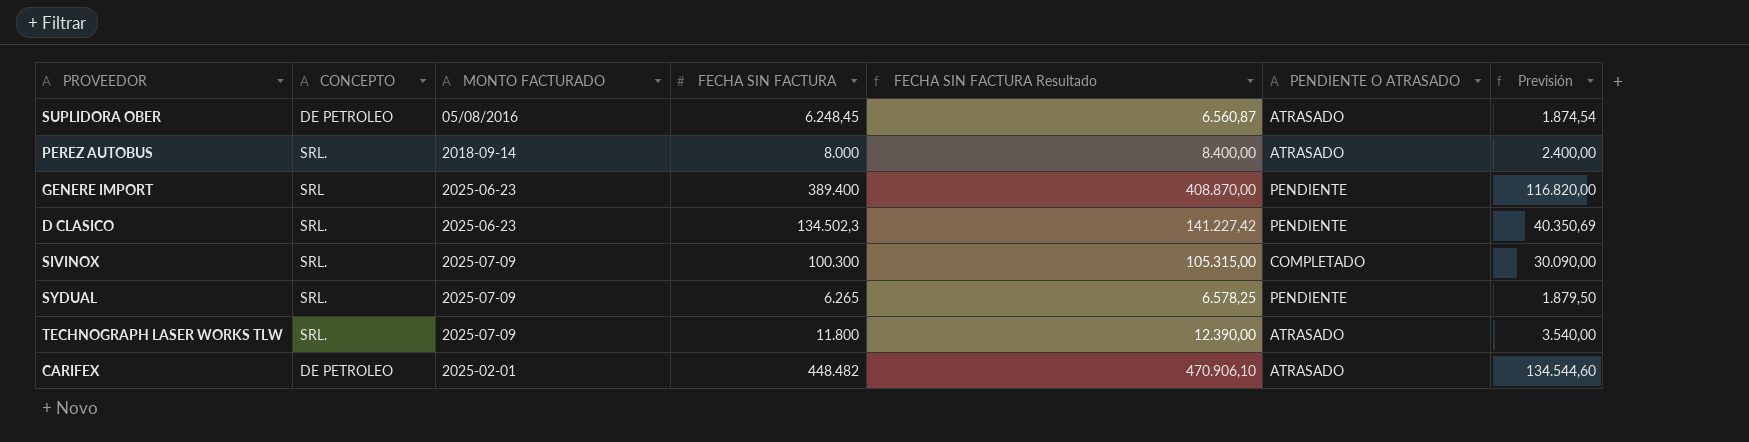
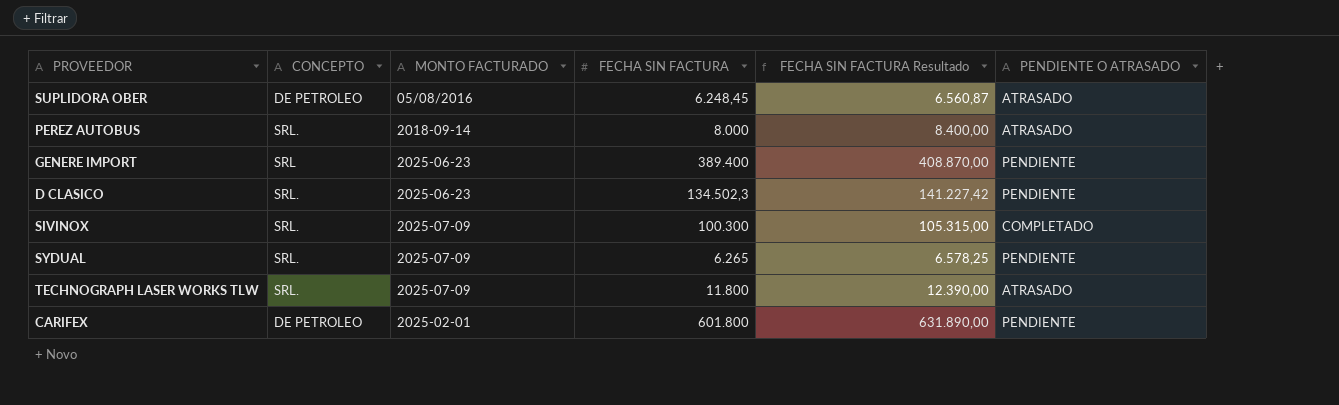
column Previsión | formula: [FECHA SIN FACTURA] * 0,3 -> none
CARIFEX | FECHA SIN FACTURA: 448.482 -> 601.800
CARIFEX | FECHA SIN FACTURA Resultado: 470.906,10 -> 631.890,00
CARIFEX | PENDIENTE O ATRASADO: ATRASADO -> PENDIENTE

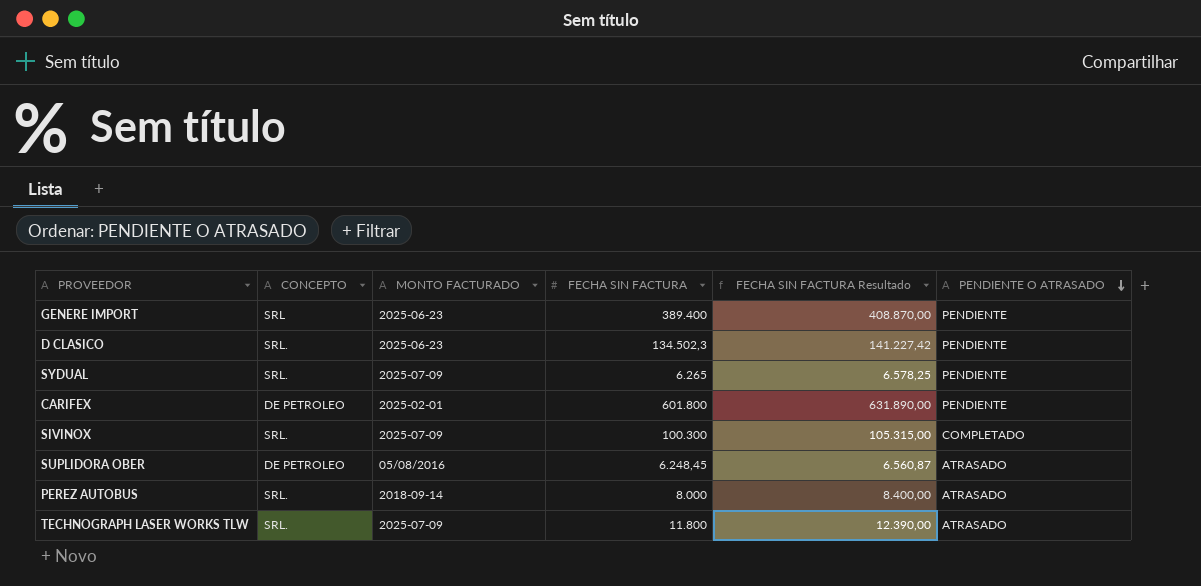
row order: none -> PENDIENTE O ATRASADO descending

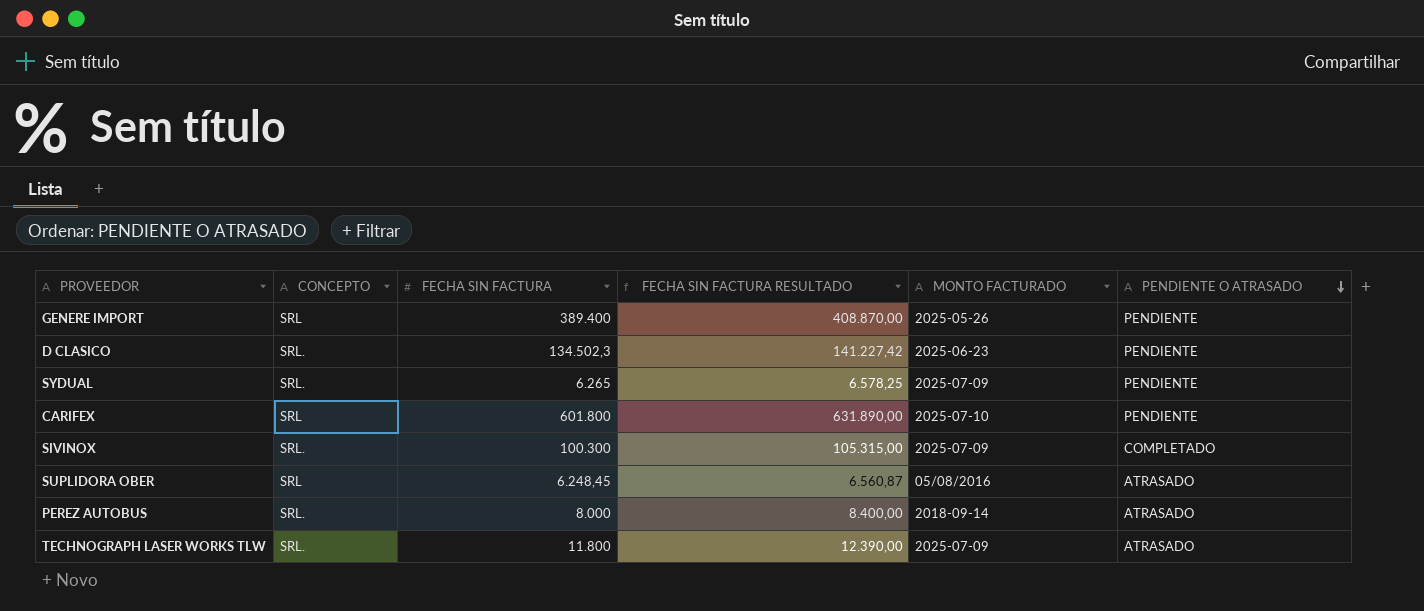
column name: FECHA SIN FACTURA Resultado -> FECHA SIN FACTURA RESULTADO
column MONTO FACTURADO | position: 3 -> 5
GENERE IMPORT | MONTO FACTURADO: 2025-06-23 -> 2025-05-26
CARIFEX | CONCEPTO: DE PETROLEO -> SRL
CARIFEX | MONTO FACTURADO: 2025-02-01 -> 2025-07-10
SUPLIDORA OBER | CONCEPTO: DE PETROLEO -> SRL

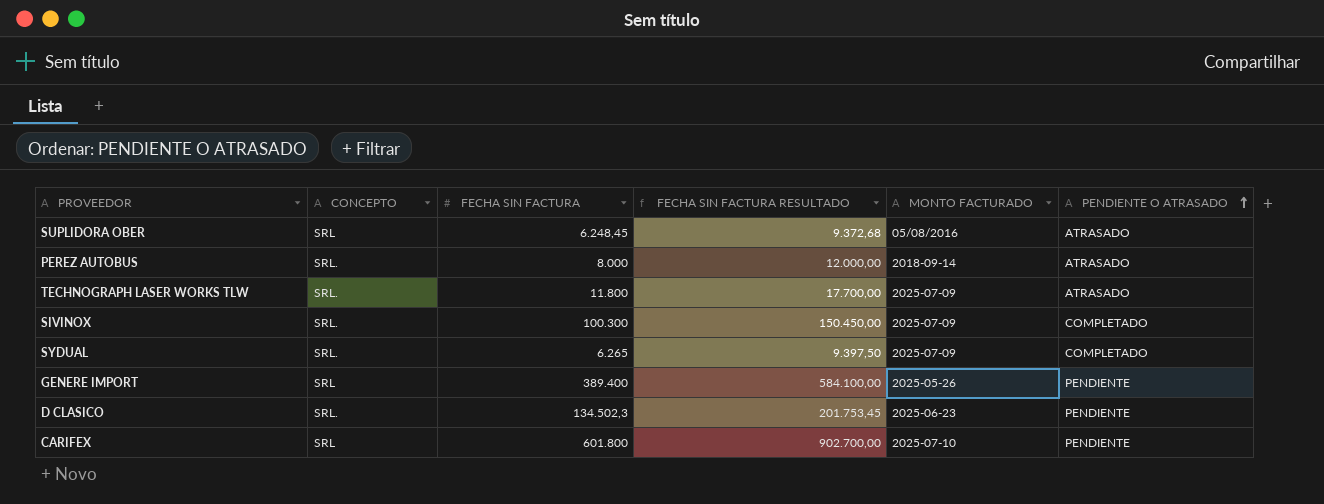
row order: PENDIENTE O ATRASADO descending -> PENDIENTE O ATRASADO ascending
column FECHA SIN FACTURA RESULTADO | formula: [FECHA SIN FACTURA] * 1,05 -> [FECHA SIN FACTURA] * 1,5
SYDUAL | PENDIENTE O ATRASADO: PENDIENTE -> COMPLETADO

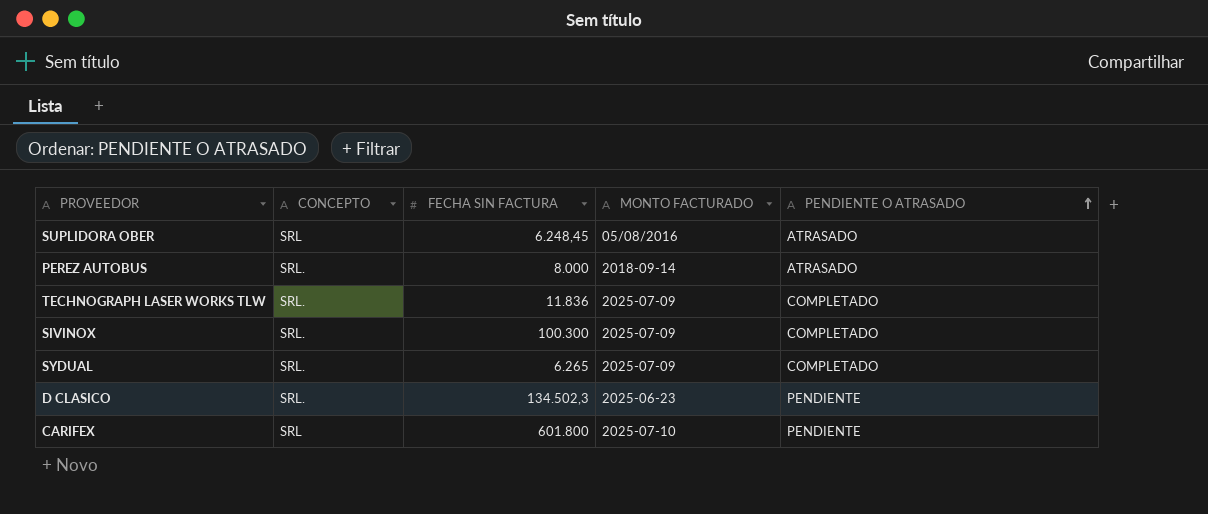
column FECHA SIN FACTURA RESULTADO | formula: [FECHA SIN FACTURA] * 1,5 -> none
row GENERE IMPORT: SRL | 389.400 | 584.100,00 | 2025-05-26 | PENDIENTE -> none
TECHNOGRAPH LASER WORKS TLW | FECHA SIN FACTURA: 11.800 -> 11.836
TECHNOGRAPH LASER WORKS TLW | PENDIENTE O ATRASADO: ATRASADO -> COMPLETADO

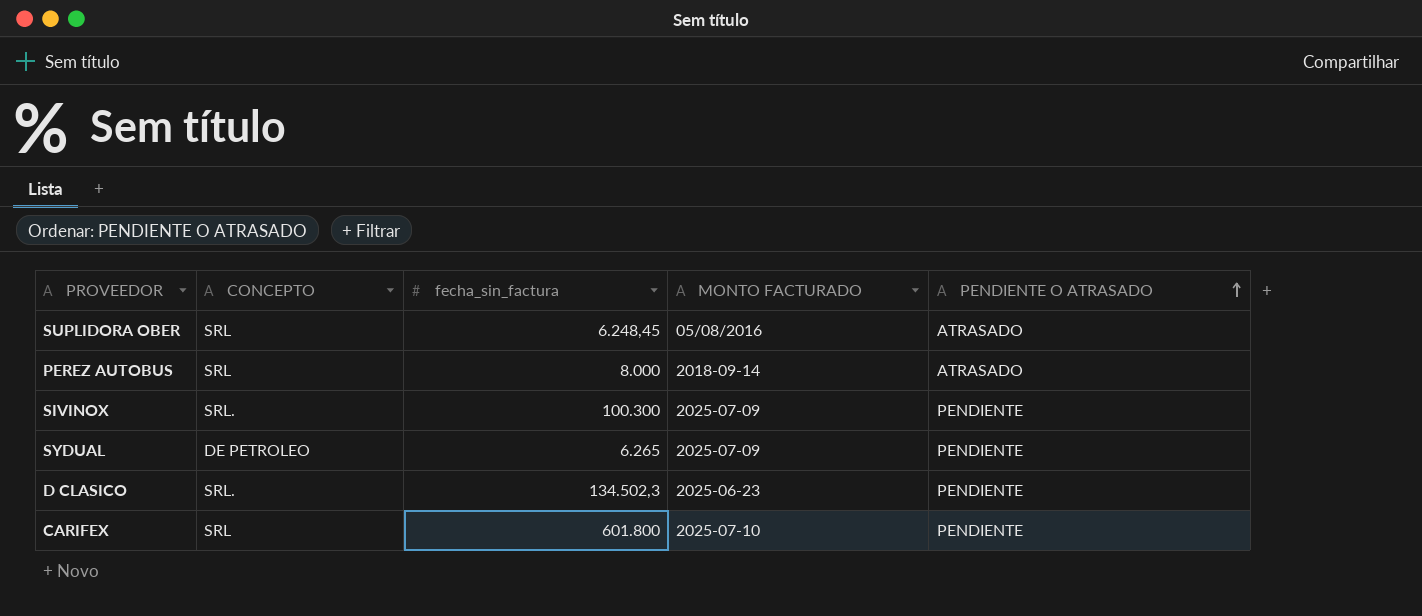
column name: FECHA SIN FACTURA -> fecha_sin_factura
row TECHNOGRAPH LASER WORKS TLW: SRL. | 11.836 | 2025-07-09 | COMPLETADO -> none
PEREZ AUTOBUS | CONCEPTO: SRL. -> SRL
SIVINOX | PENDIENTE O ATRASADO: COMPLETADO -> PENDIENTE
SYDUAL | CONCEPTO: SRL. -> DE PETROLEO
SYDUAL | PENDIENTE O ATRASADO: COMPLETADO -> PENDIENTE

